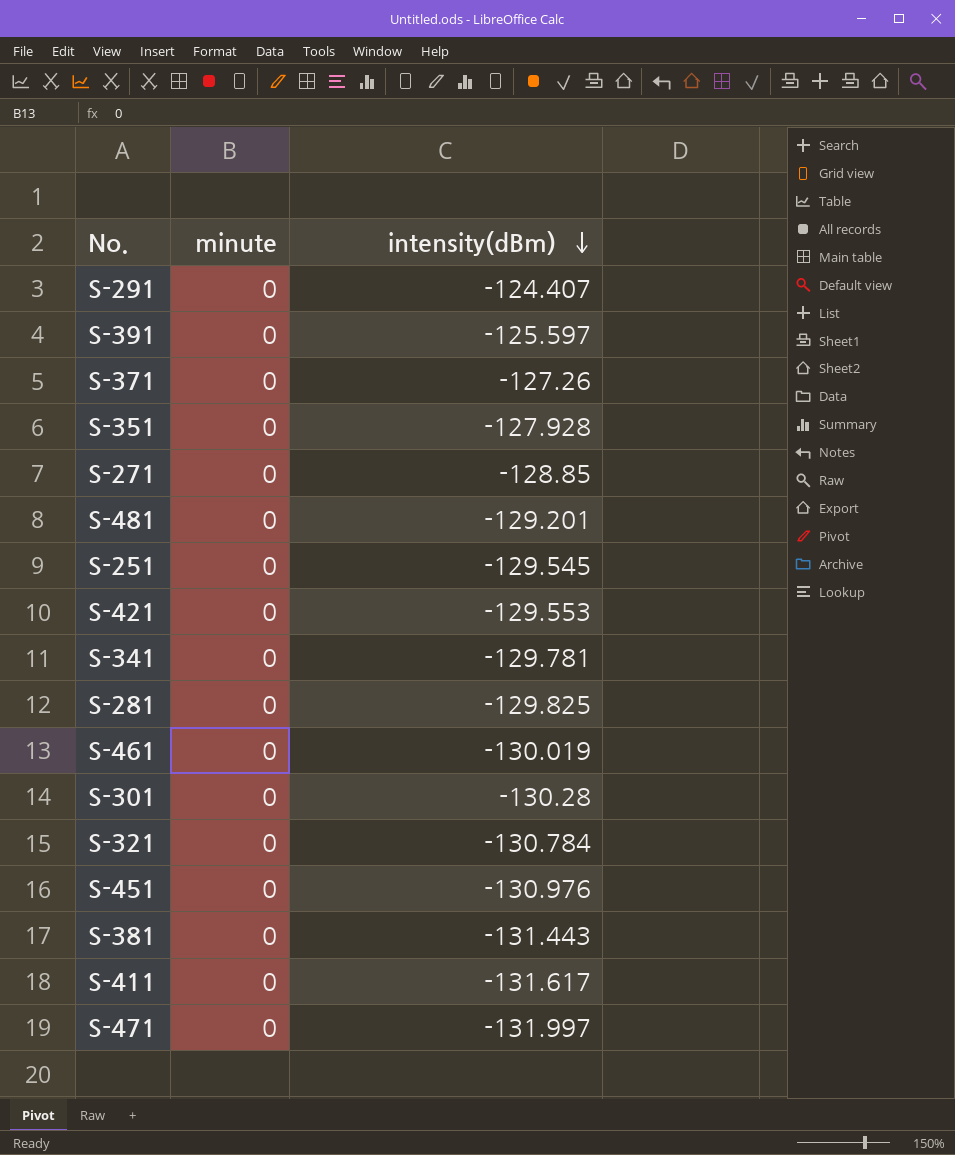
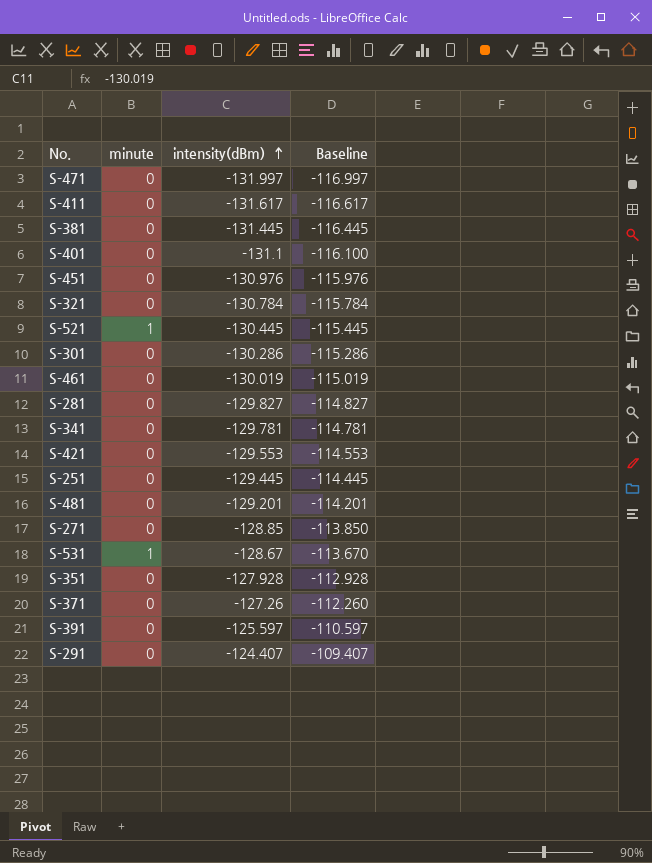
row order: intensity(dBm) descending -> intensity(dBm) ascending
column Baseline | formula: none -> [intensity(dBm)] + 15
S-381 | intensity(dBm): -131.443 -> -131.445
row S-401: none -> 0 | -131.1 | -116.100
row S-521: none -> 1 | -130.445 | -115.445
S-301 | intensity(dBm): -130.28 -> -130.286
S-281 | intensity(dBm): -129.825 -> -129.827
S-251 | intensity(dBm): -129.545 -> -129.445
row S-531: none -> 1 | -128.67 | -113.670

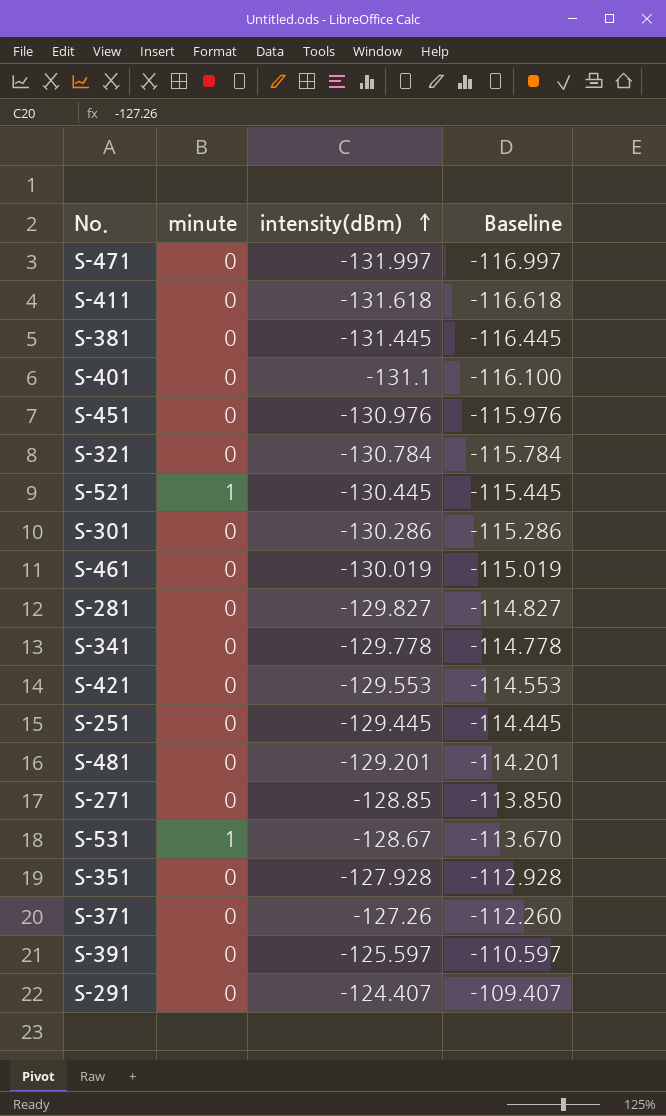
S-411 | intensity(dBm): -131.617 -> -131.618
S-411 | Baseline: -116.617 -> -116.618
S-341 | intensity(dBm): -129.781 -> -129.778
S-341 | Baseline: -114.781 -> -114.778

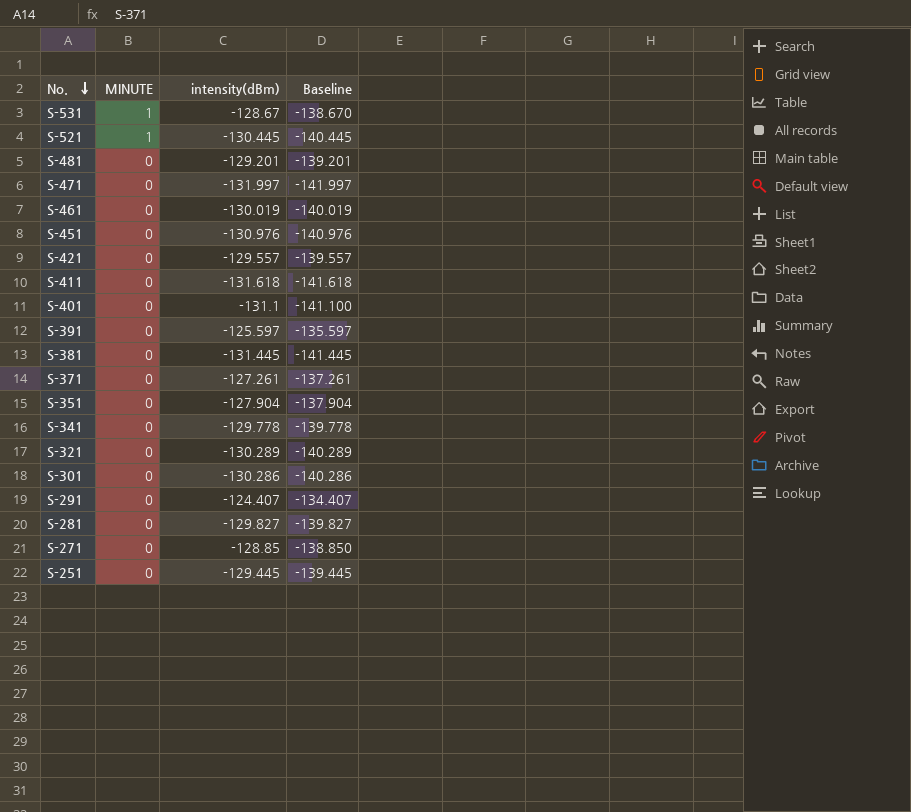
row order: intensity(dBm) ascending -> No. descending
column name: minute -> MINUTE
column Baseline | formula: [intensity(dBm)] + 15 -> [intensity(dBm)] - 10
S-421 | intensity(dBm): -129.553 -> -129.557
S-371 | intensity(dBm): -127.26 -> -127.261
S-351 | intensity(dBm): -127.928 -> -127.904
S-321 | intensity(dBm): -130.784 -> -130.289

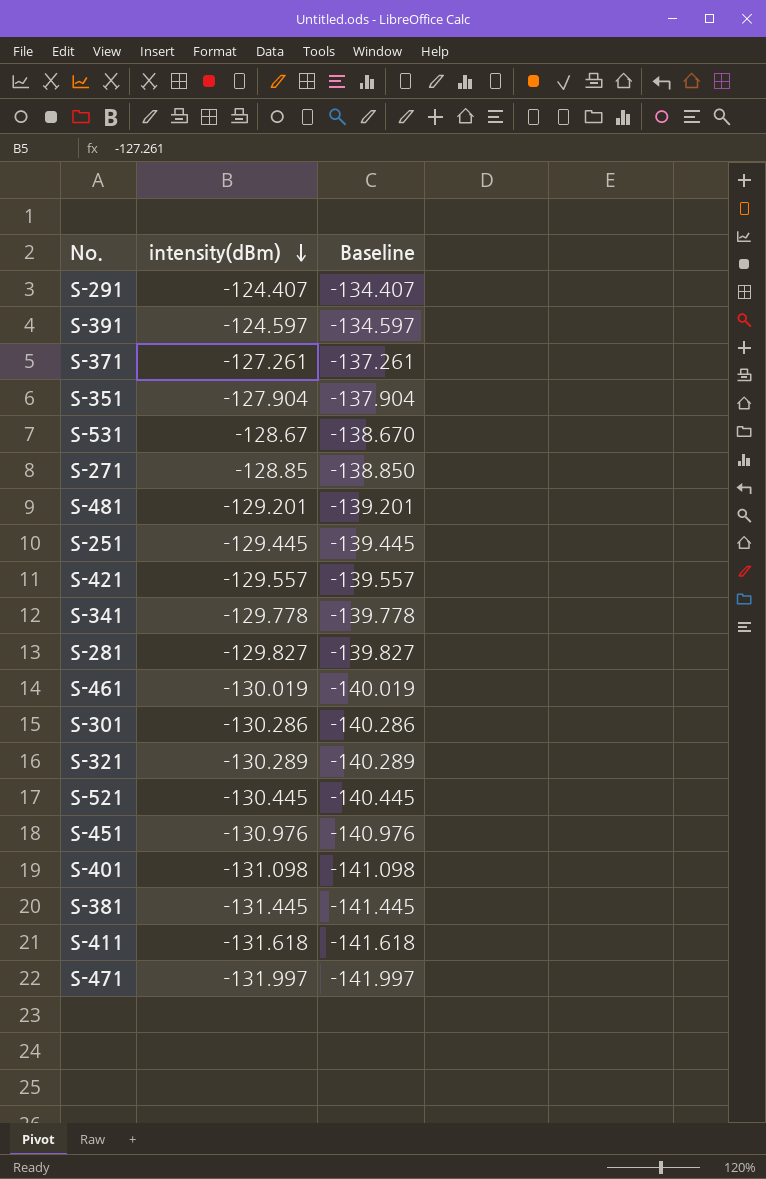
row order: No. descending -> intensity(dBm) descending
column MINUTE | position: 2 -> none
S-391 | intensity(dBm): -125.597 -> -124.597
S-391 | Baseline: -135.597 -> -134.597
S-401 | intensity(dBm): -131.1 -> -131.098
S-401 | Baseline: -141.100 -> -141.098

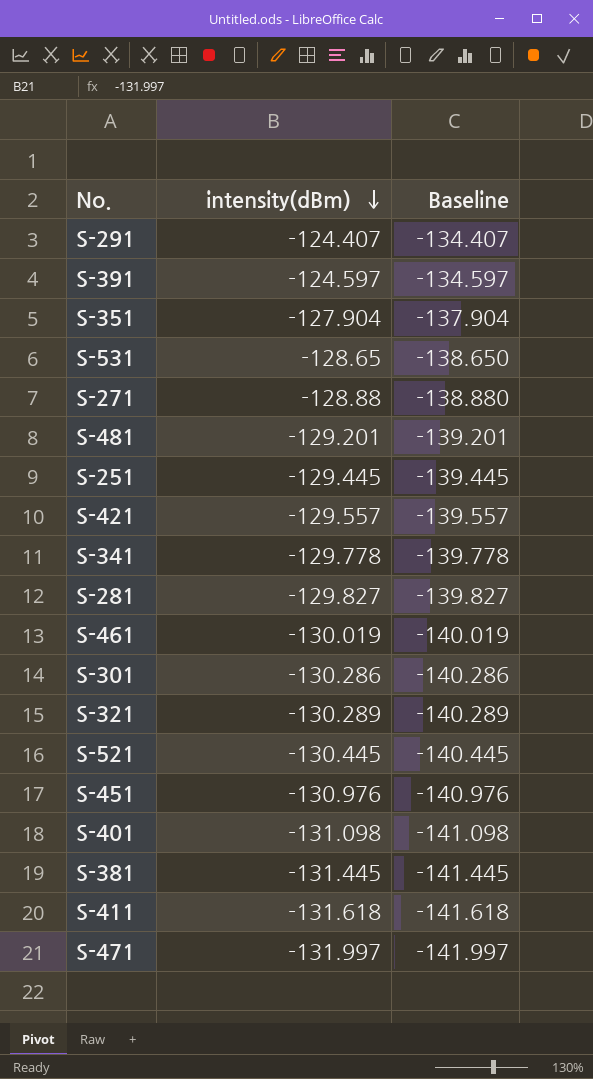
row S-371: -127.261 | -137.261 -> none
S-531 | intensity(dBm): -128.67 -> -128.65
S-531 | Baseline: -138.670 -> -138.650
S-271 | intensity(dBm): -128.85 -> -128.88
S-271 | Baseline: -138.850 -> -138.880

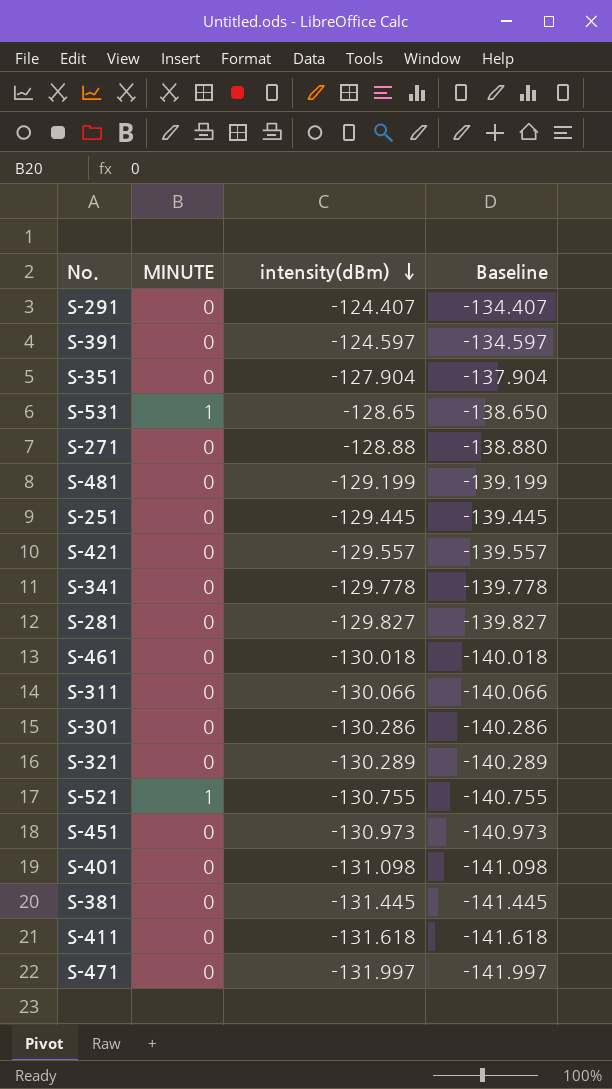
column MINUTE | position: none -> 2
S-481 | intensity(dBm): -129.201 -> -129.199
S-481 | Baseline: -139.201 -> -139.199
S-461 | intensity(dBm): -130.019 -> -130.018
S-461 | Baseline: -140.019 -> -140.018
row S-311: none -> 0 | -130.066 | -140.066
S-521 | intensity(dBm): -130.445 -> -130.755
S-521 | Baseline: -140.445 -> -140.755
S-451 | intensity(dBm): -130.976 -> -130.973
S-451 | Baseline: -140.976 -> -140.973

